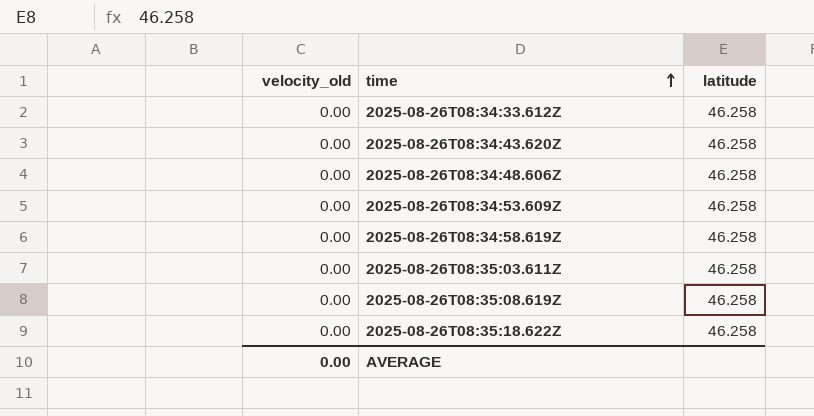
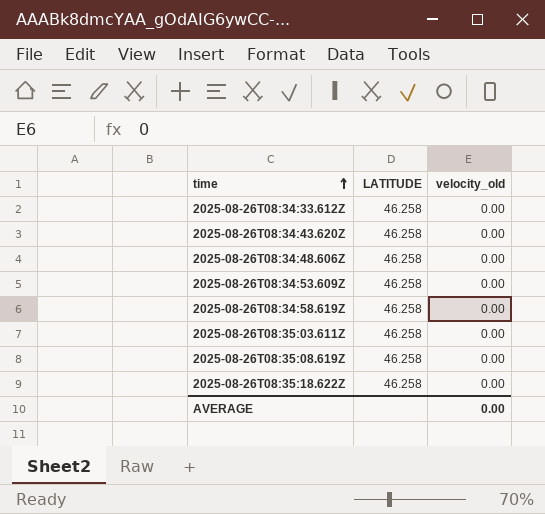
column name: latitude -> LATITUDE
column velocity_old | position: 1 -> 3

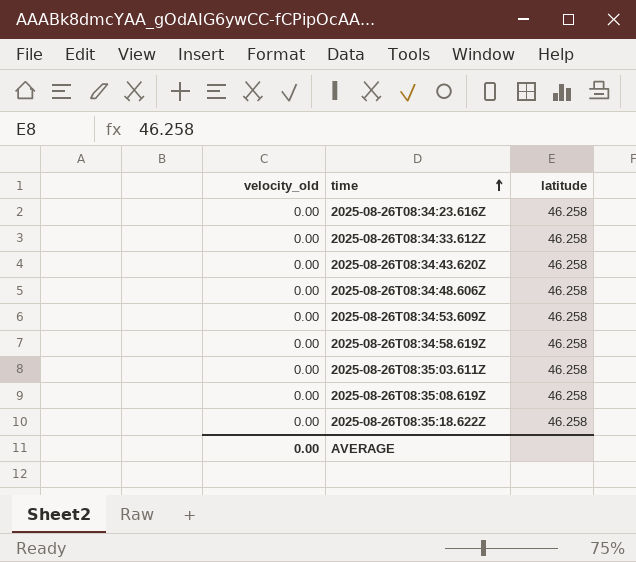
column velocity_old | position: 3 -> 1
column name: LATITUDE -> latitude
row 2025-08-26T08:34:23.616Z: none -> 0.00 | 46.258

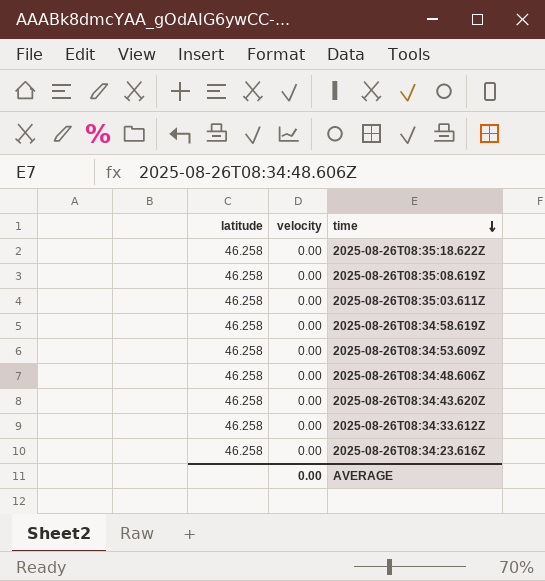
row order: time ascending -> time descending
column latitude | position: 3 -> 1
column name: velocity_old -> velocity

